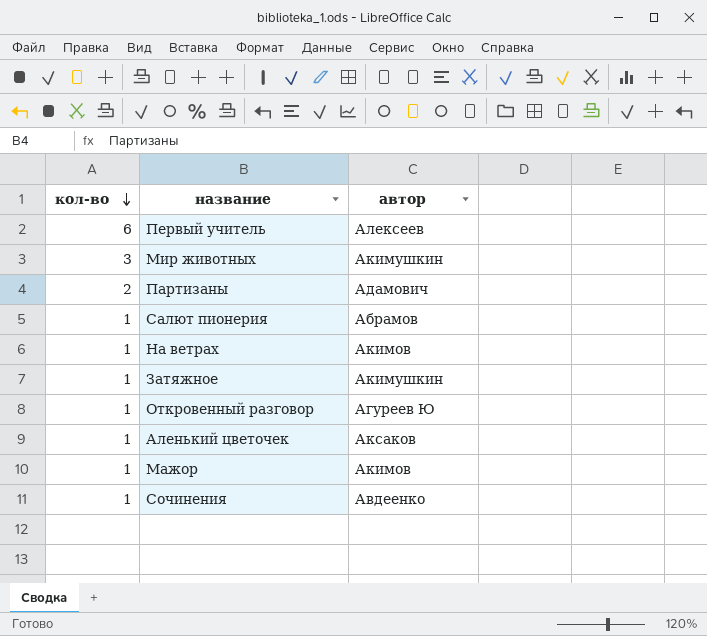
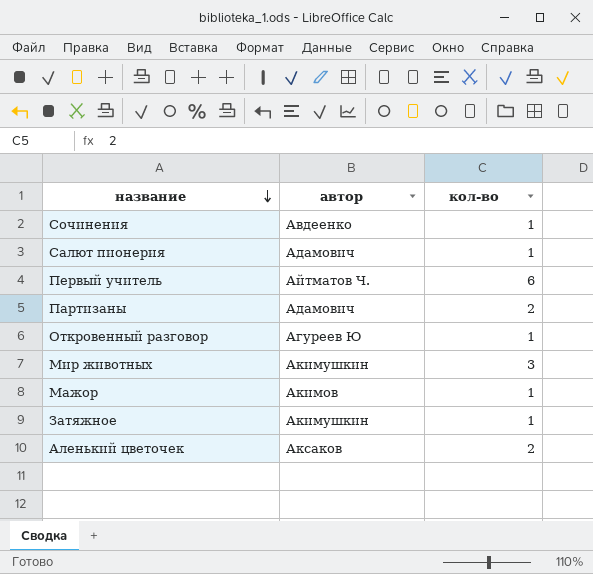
row order: кол-во descending -> название descending
column кол-во | position: 1 -> 3
row На ветрах: 1 | Акимов -> none
Салют пионерия | автор: Абрамов -> Адамович
Первый учитель | автор: Алексеев -> Айтматов Ч.
Аленький цветочек | кол-во: 1 -> 2

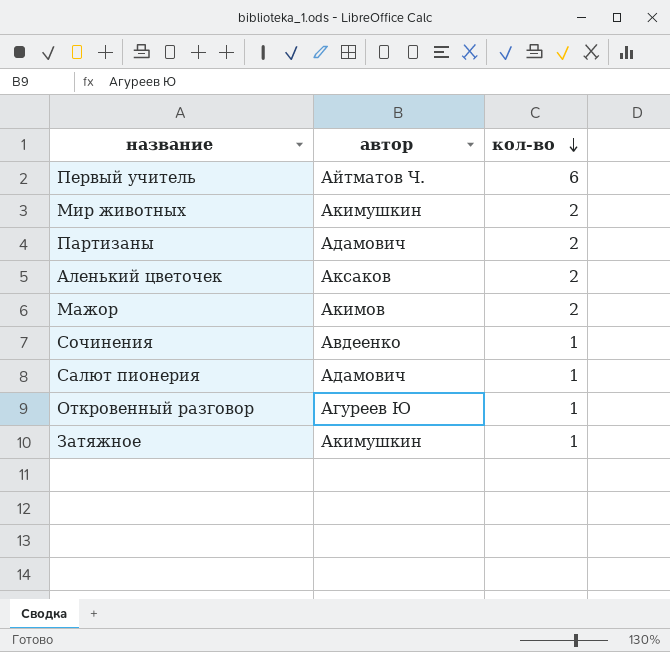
row order: название descending -> кол-во descending
Мир животных | кол-во: 3 -> 2
Мажор | кол-во: 1 -> 2

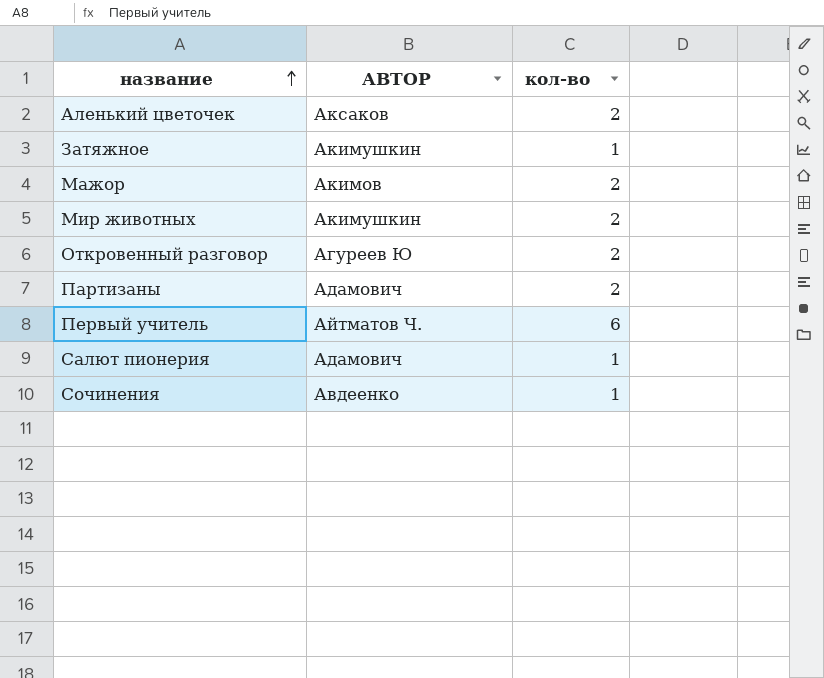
row order: кол-во descending -> название ascending
column name: автор -> АВТОР
Откровенный разговор | кол-во: 1 -> 2

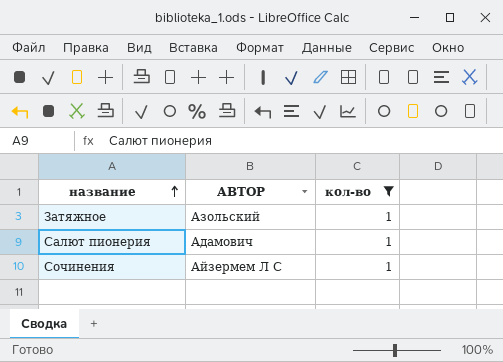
filter: none -> кол-во = 1
Затяжное | АВТОР: Акимушкин -> Азольский
Сочинения | АВТОР: Авдеенко -> Айзермем Л С

